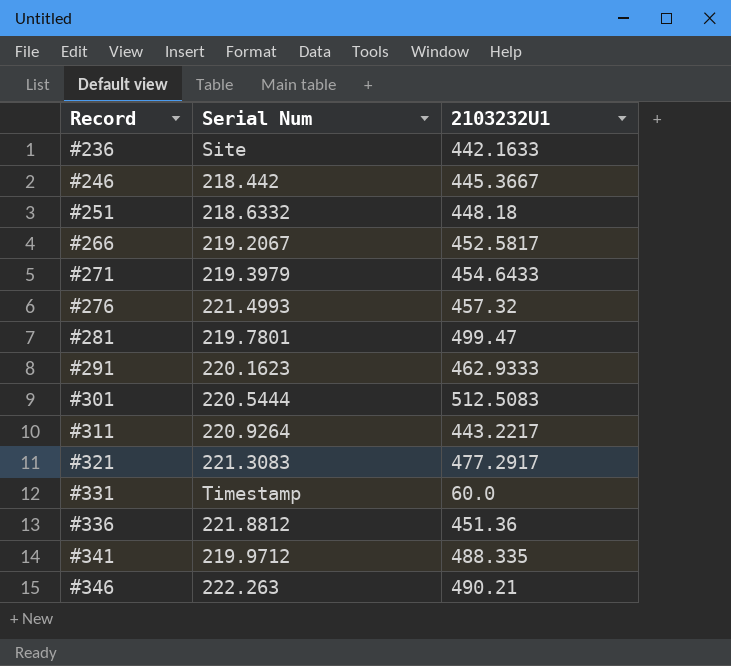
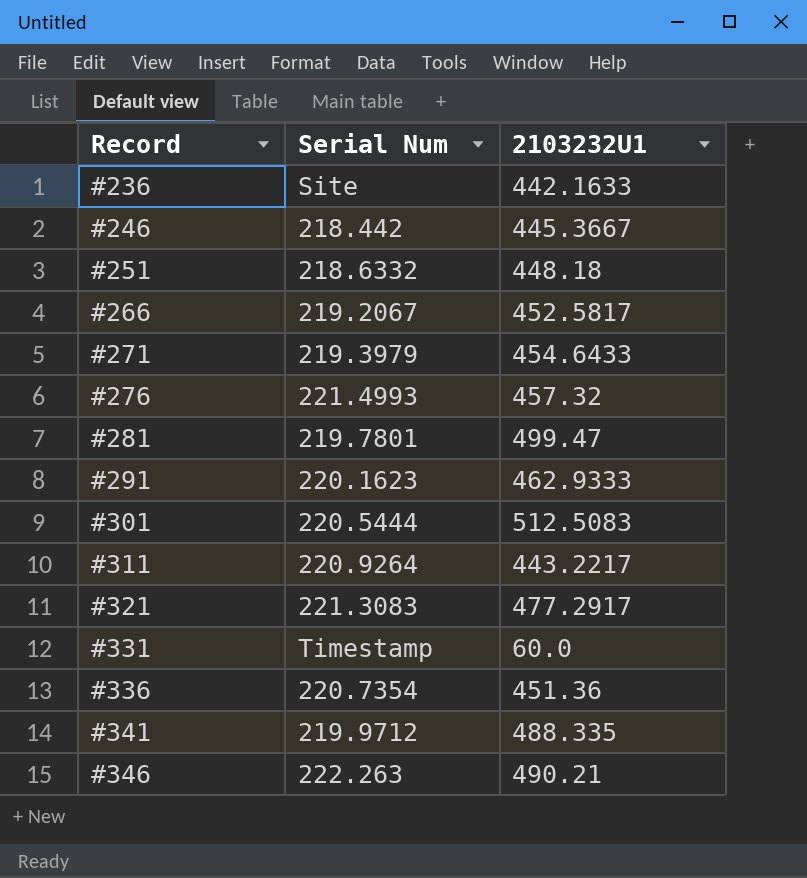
#336 | Serial Num: 221.8812 -> 220.7354

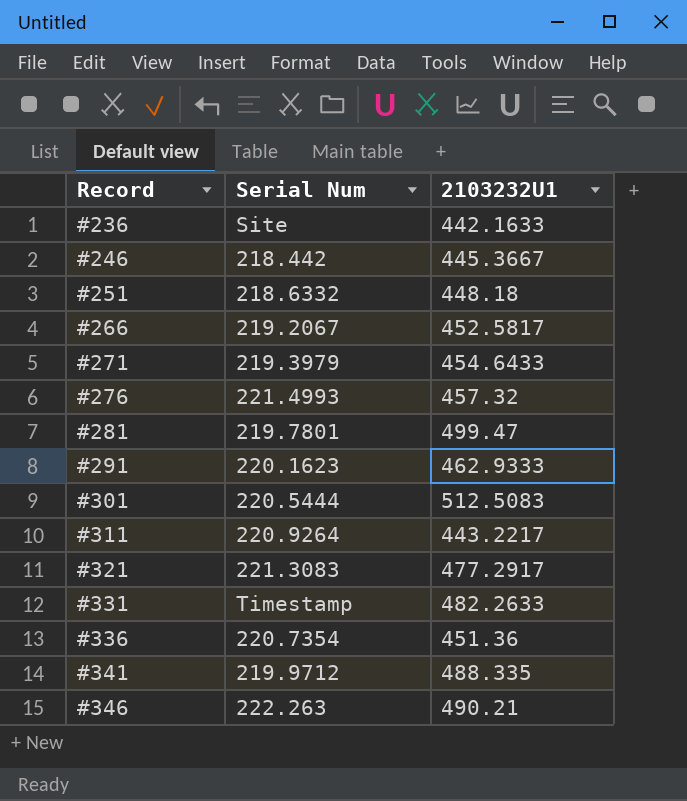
#331 | 2103232U1: 60.0 -> 482.2633

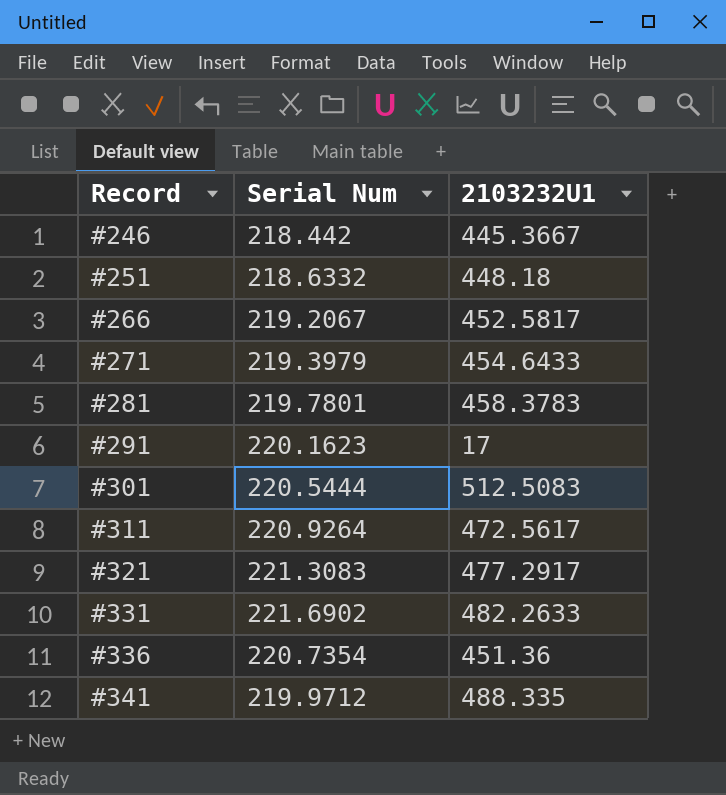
row #236: Site | 442.1633 -> none
row #276: 221.4993 | 457.32 -> none
row #346: 222.263 | 490.21 -> none
#281 | 2103232U1: 499.47 -> 458.3783
#291 | 2103232U1: 462.9333 -> 17
#311 | 2103232U1: 443.2217 -> 472.5617
#331 | Serial Num: Timestamp -> 221.6902

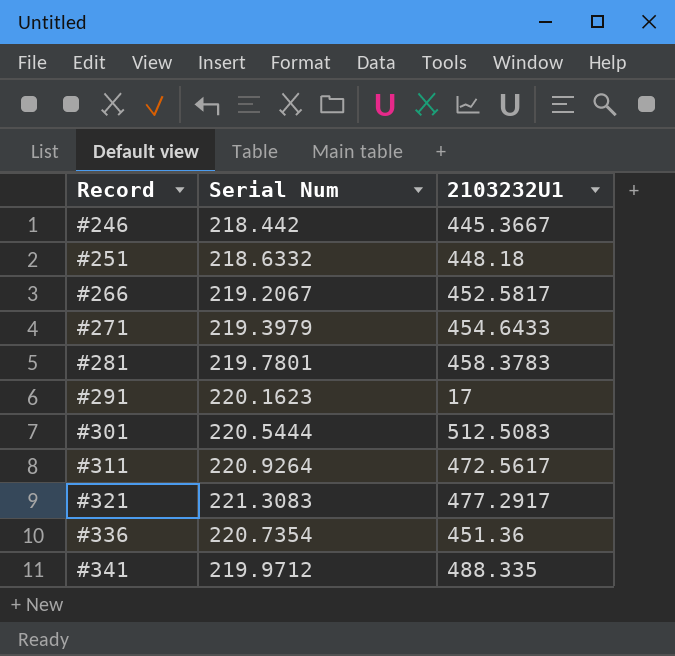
row #331: 221.6902 | 482.2633 -> none

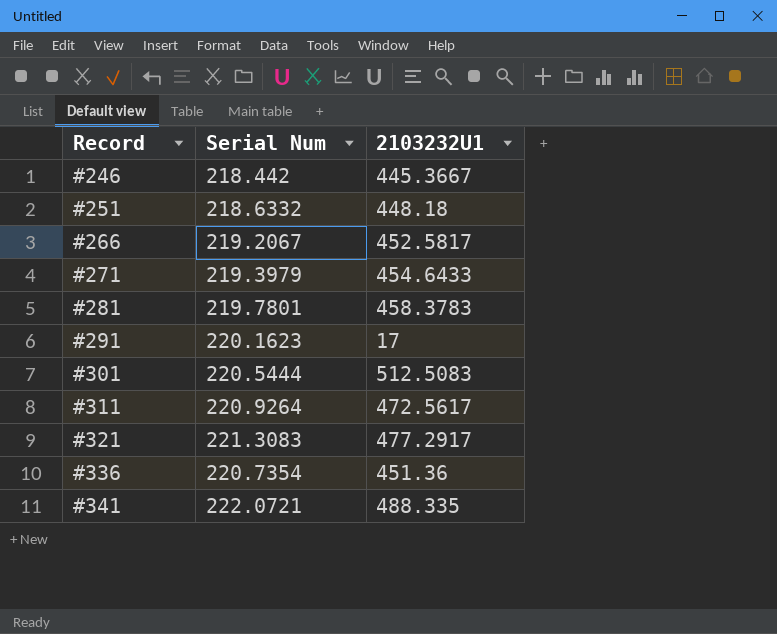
#341 | Serial Num: 219.9712 -> 222.0721

